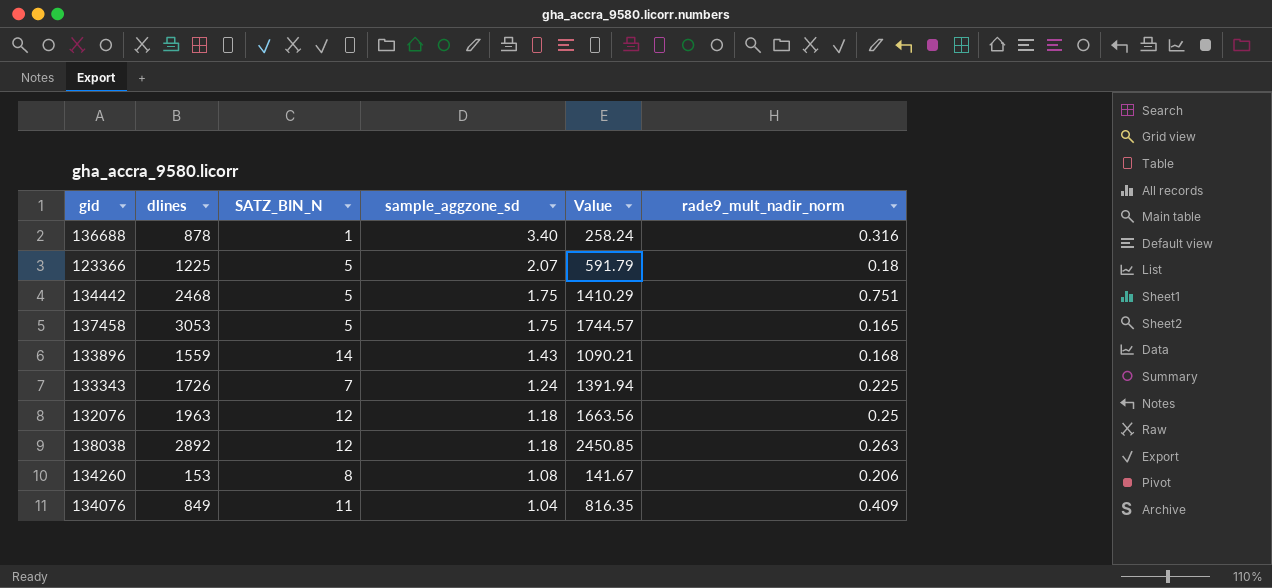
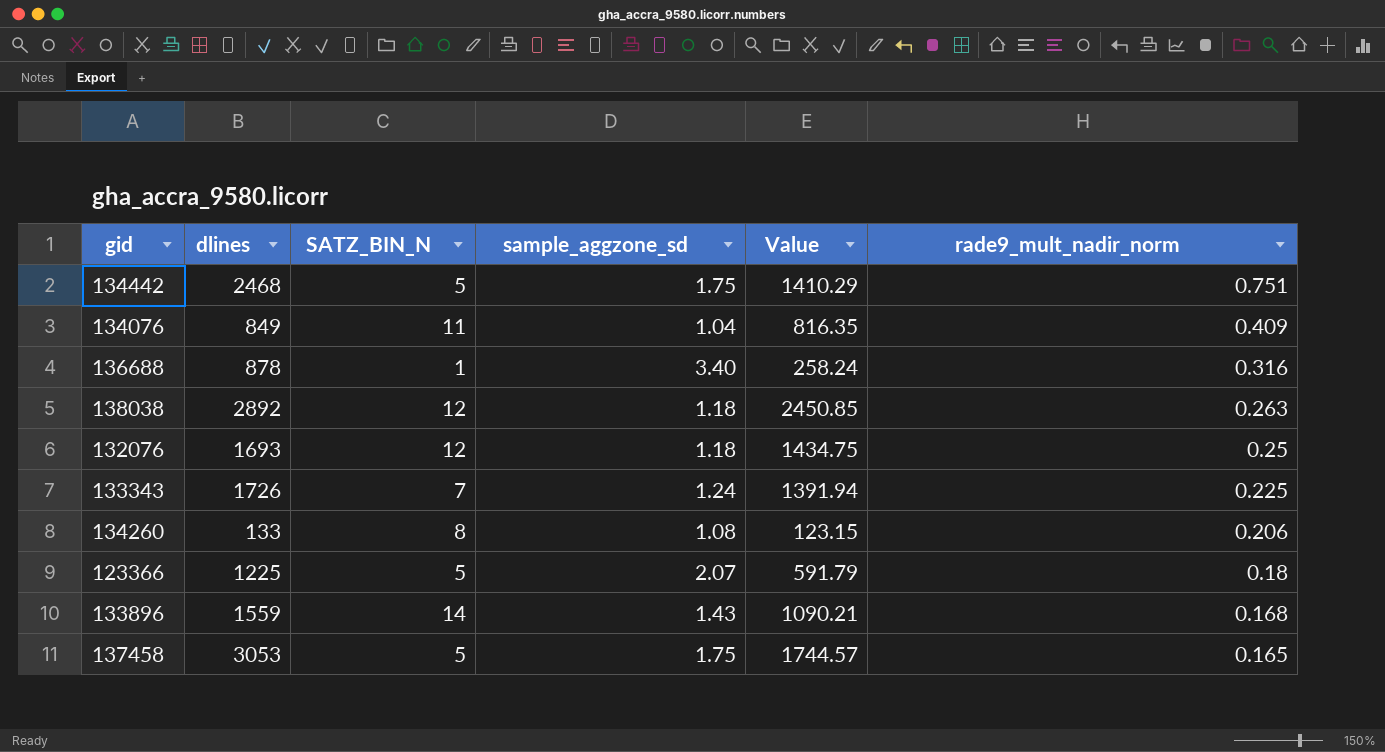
row order: sample_aggzone_sd descending -> rade9_mult_nadir_norm descending
132076 | dlines: 1963 -> 1693
132076 | Value: 1663.56 -> 1434.75
134260 | dlines: 153 -> 133
134260 | Value: 141.67 -> 123.15

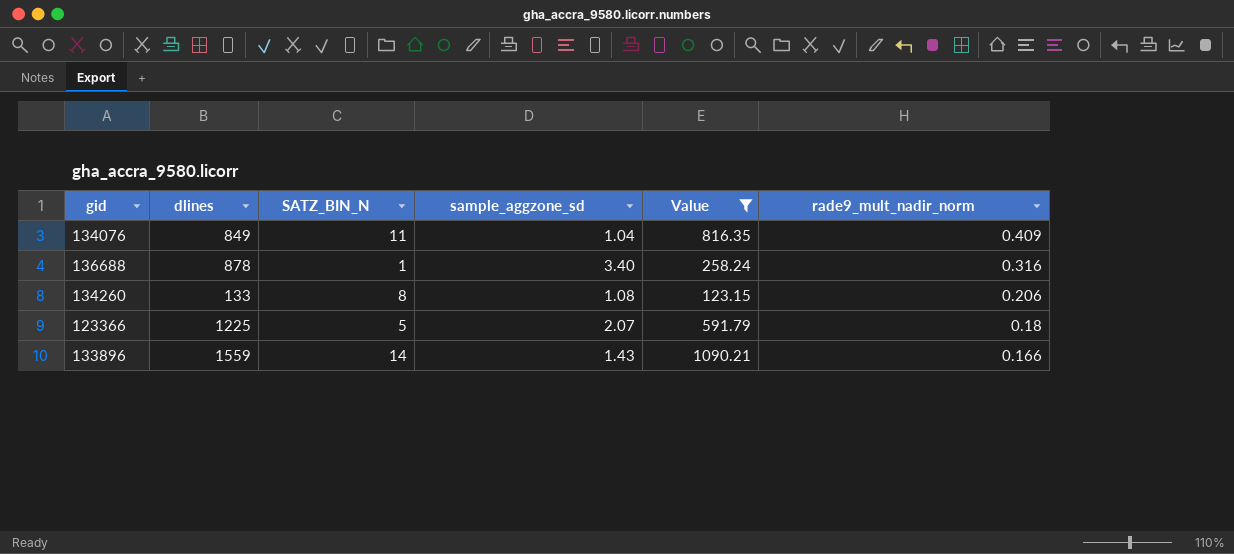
filter: none -> Value <= 1090.21
133896 | rade9_mult_nadir_norm: 0.168 -> 0.166

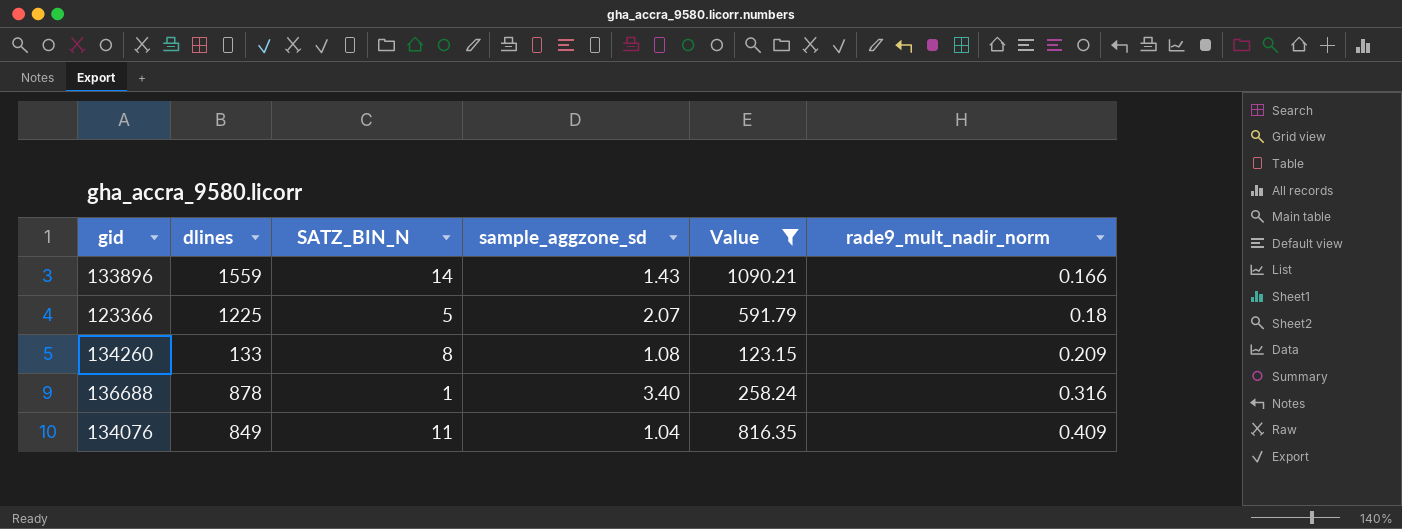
row order: rade9_mult_nadir_norm descending -> rade9_mult_nadir_norm ascending
134260 | rade9_mult_nadir_norm: 0.206 -> 0.209

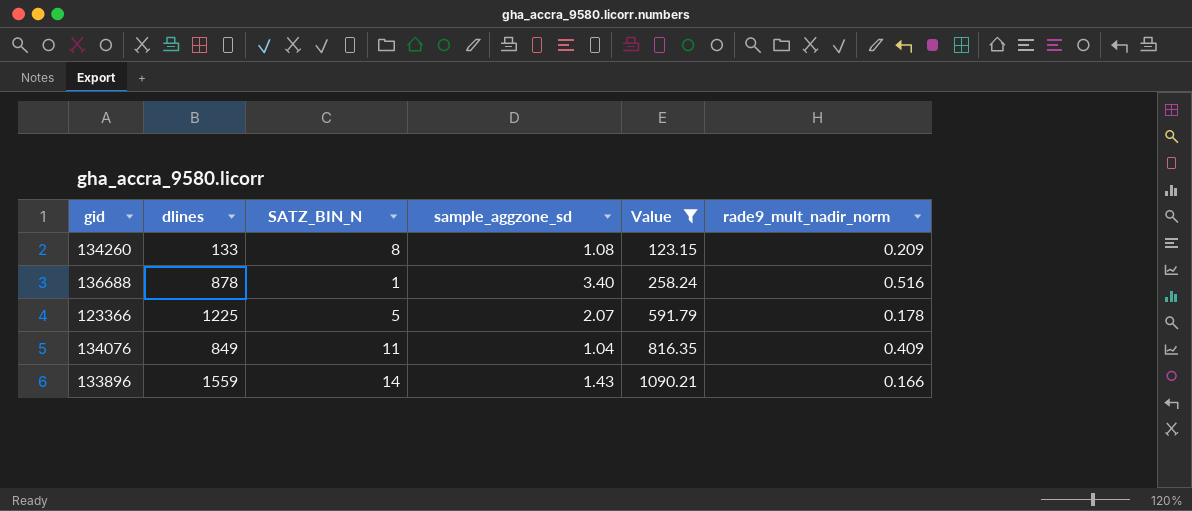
row order: rade9_mult_nadir_norm ascending -> Value ascending
136688 | rade9_mult_nadir_norm: 0.316 -> 0.516
123366 | rade9_mult_nadir_norm: 0.18 -> 0.178

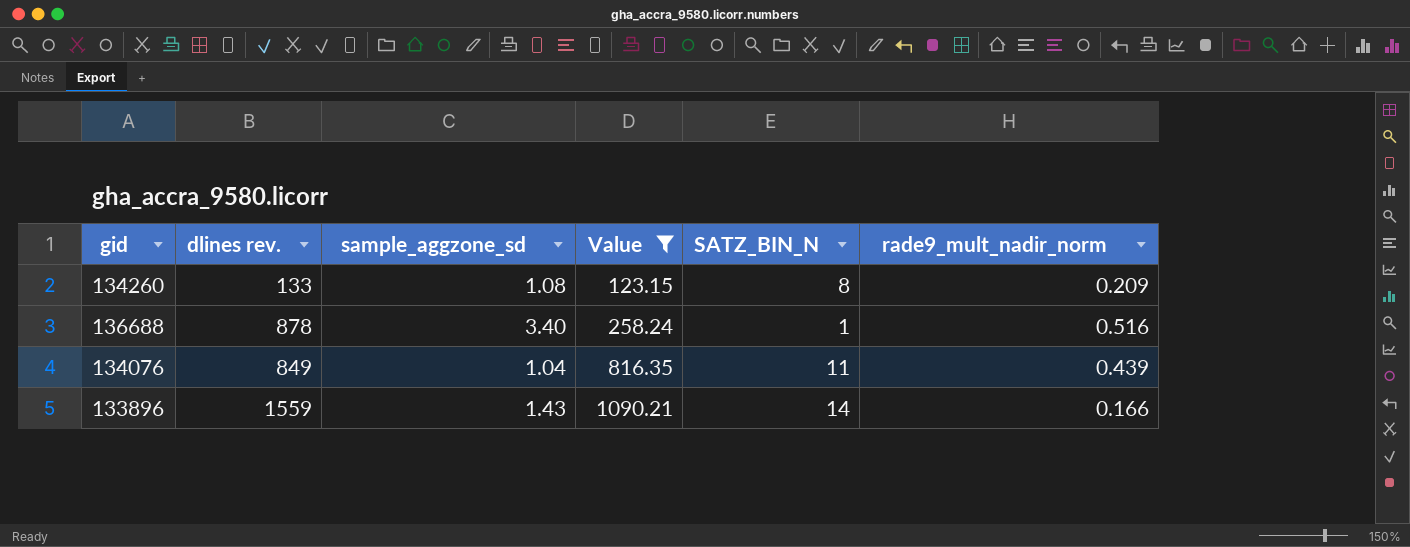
column name: dlines -> dlines rev.
column SATZ_BIN_N | position: 3 -> 5
row 123366: 1225 | 5 | 2.07 | 591.79 | 0.178 -> none
134076 | rade9_mult_nadir_norm: 0.409 -> 0.439

